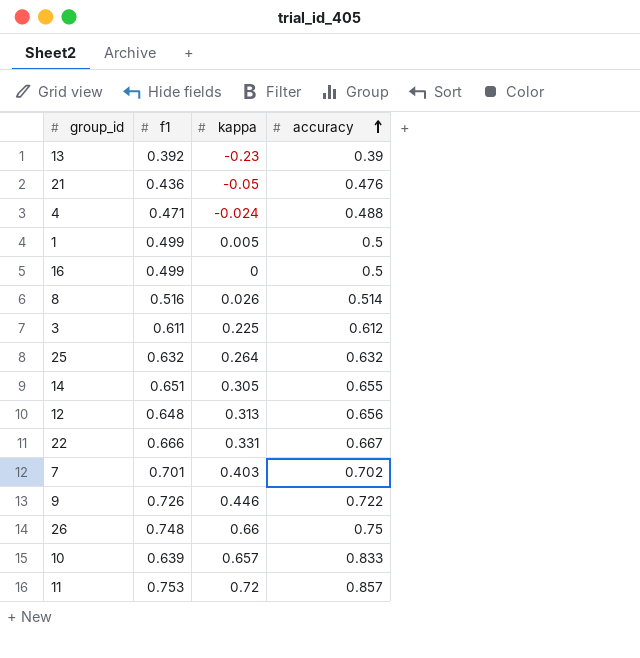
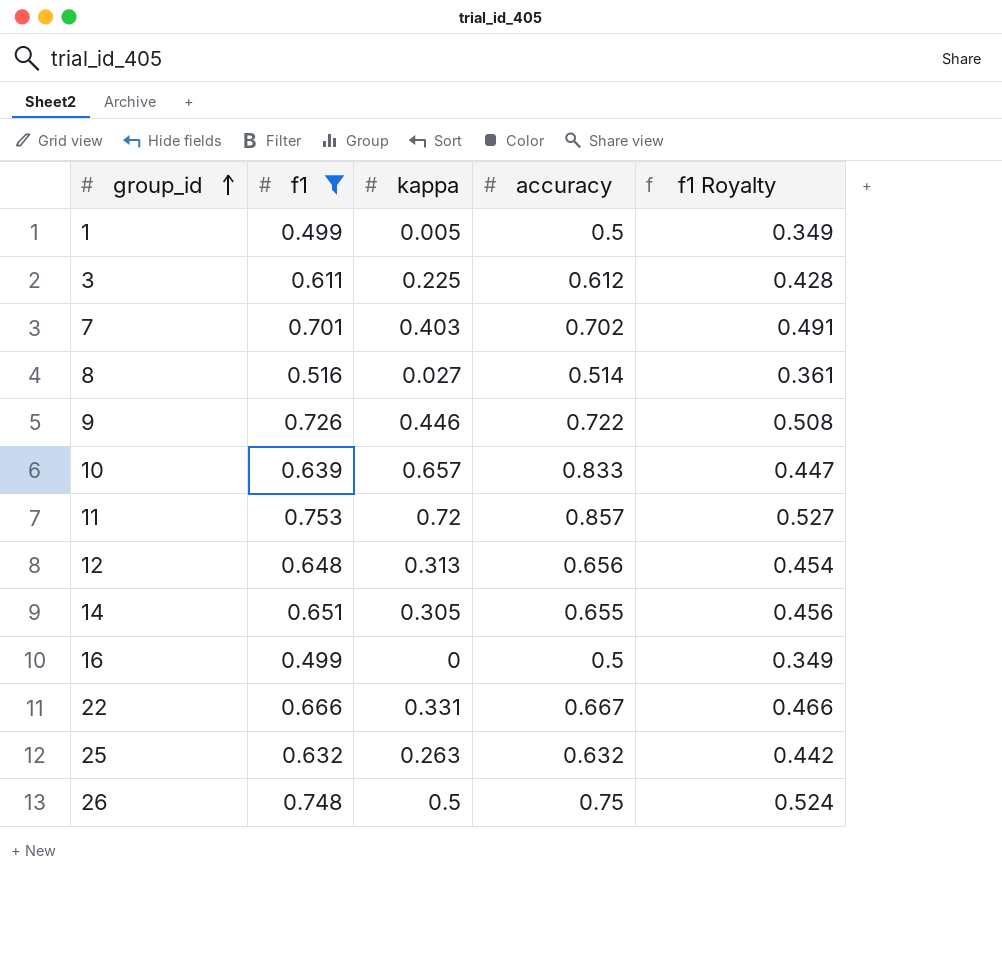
filter: none -> f1 >= 0.499
row order: accuracy ascending -> group_id ascending
column f1 Royalty | formula: none -> [f1] * 0.7
8 | kappa: 0.026 -> 0.027
25 | kappa: 0.264 -> 0.263
26 | kappa: 0.66 -> 0.5

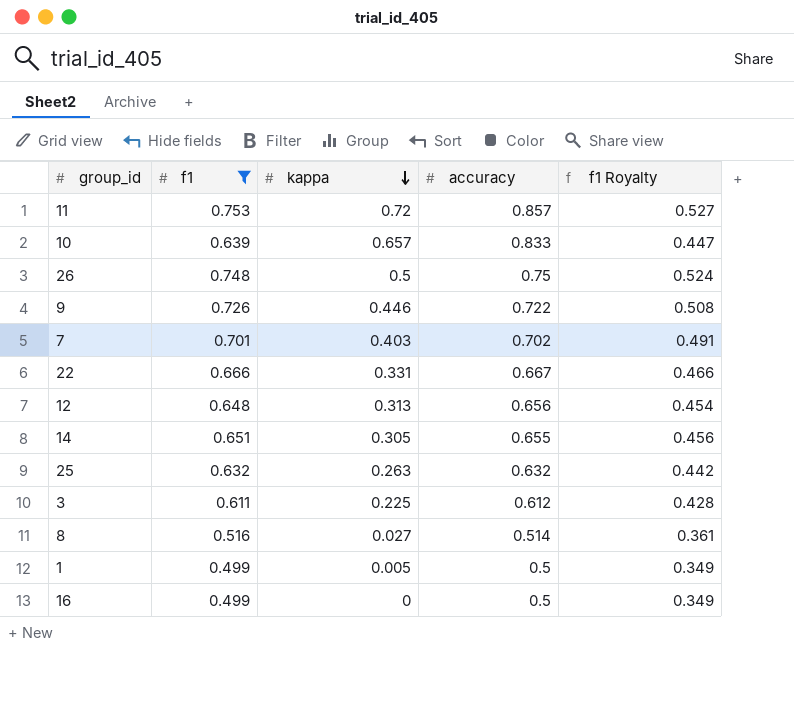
row order: group_id ascending -> kappa descending

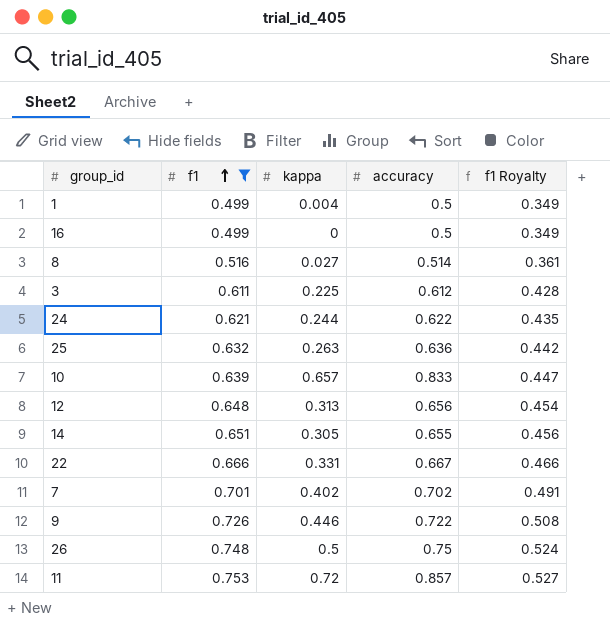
row order: kappa descending -> f1 ascending
1 | kappa: 0.005 -> 0.004
row 24: none -> 0.621 | 0.244 | 0.622 | 0.435
25 | accuracy: 0.632 -> 0.636
7 | kappa: 0.403 -> 0.402

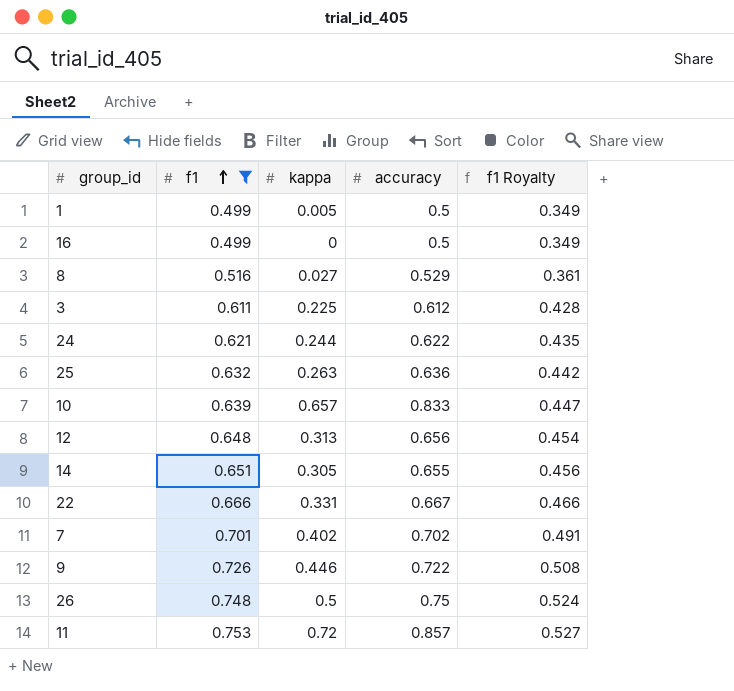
1 | kappa: 0.004 -> 0.005
8 | accuracy: 0.514 -> 0.529

